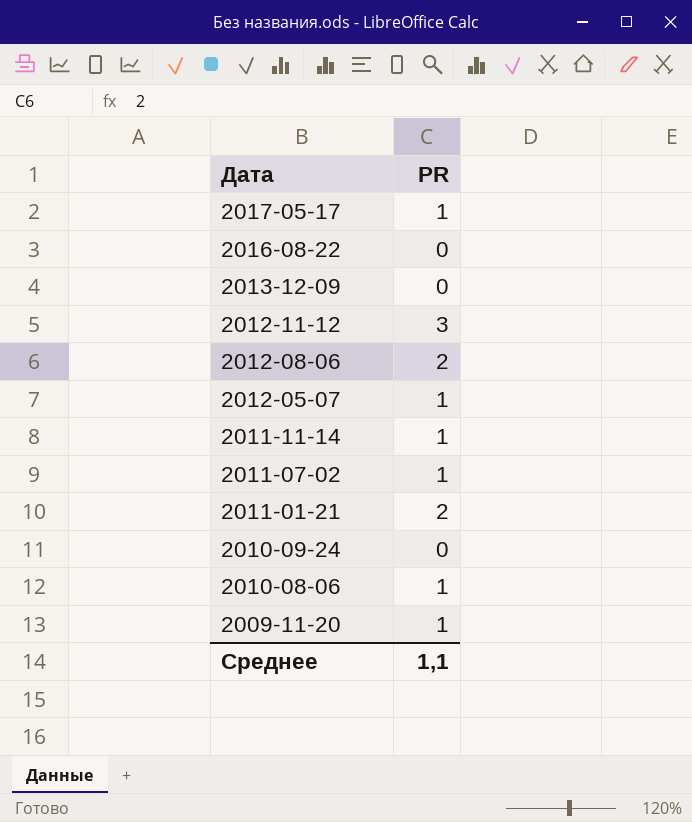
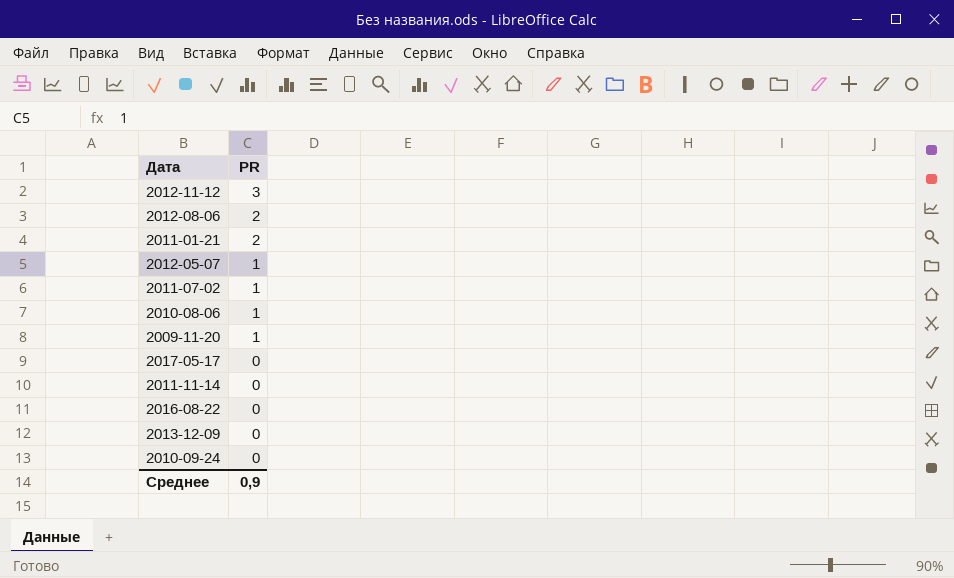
row order: Дата descending -> PR descending
2017-05-17 | PR: 1 -> 0
2011-11-14 | PR: 1 -> 0
Среднее | PR: 1,1 -> 0,9

